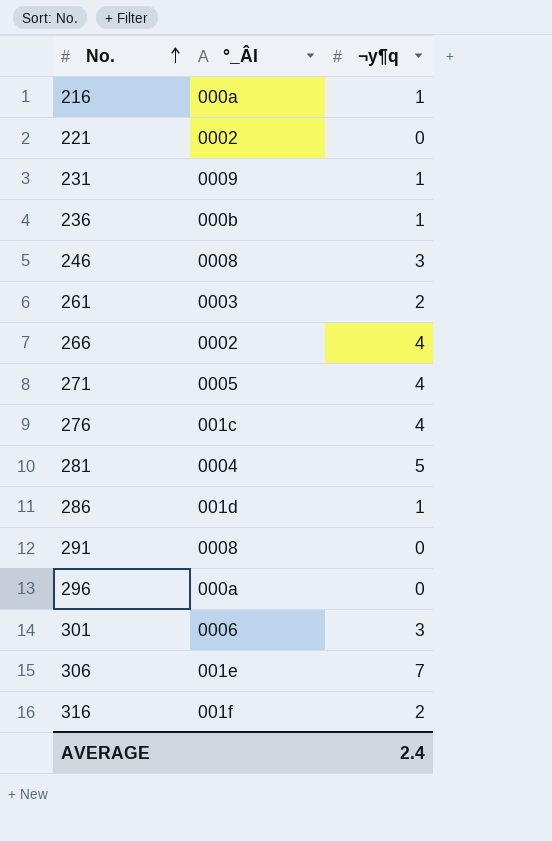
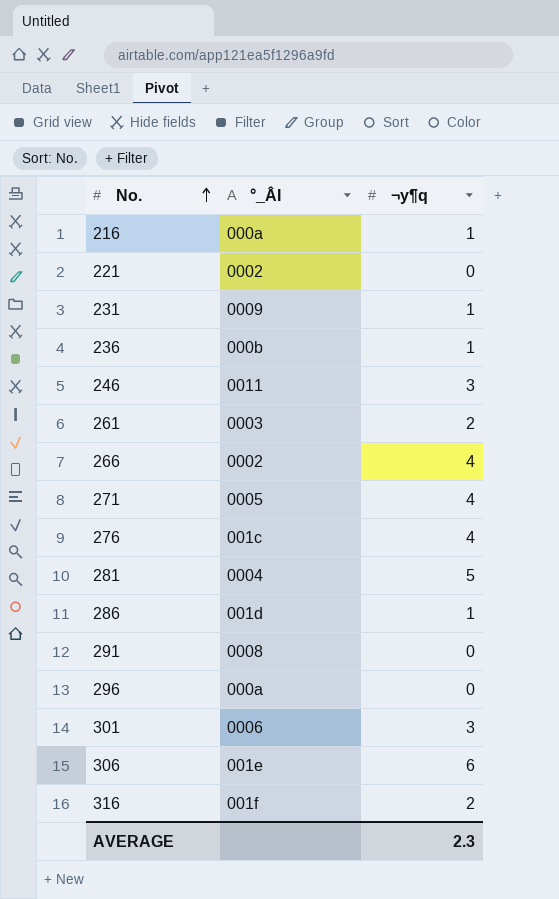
246 | °_ÂI: 0008 -> 0011
306 | ¬y¶q: 7 -> 6
AVERAGE | ¬y¶q: 2.4 -> 2.3

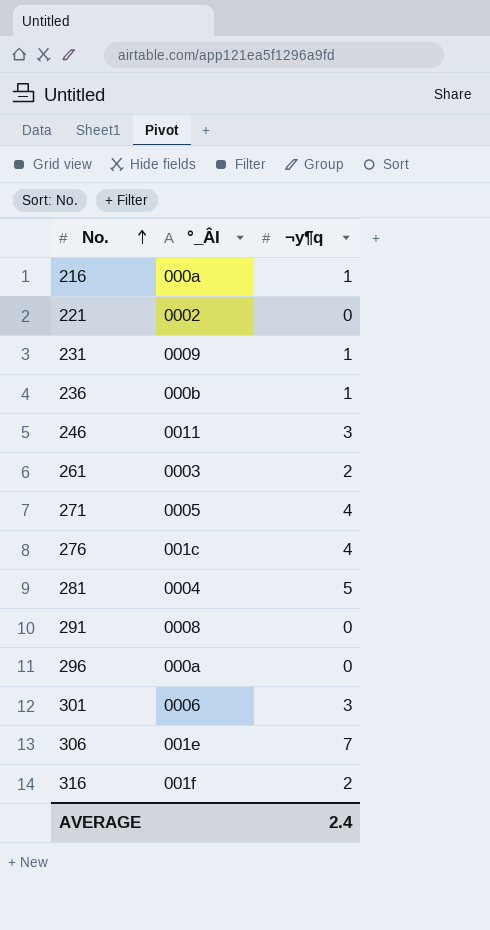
row 266: 0002 | 4 -> none
row 286: 001d | 1 -> none
306 | ¬y¶q: 6 -> 7
AVERAGE | ¬y¶q: 2.3 -> 2.4

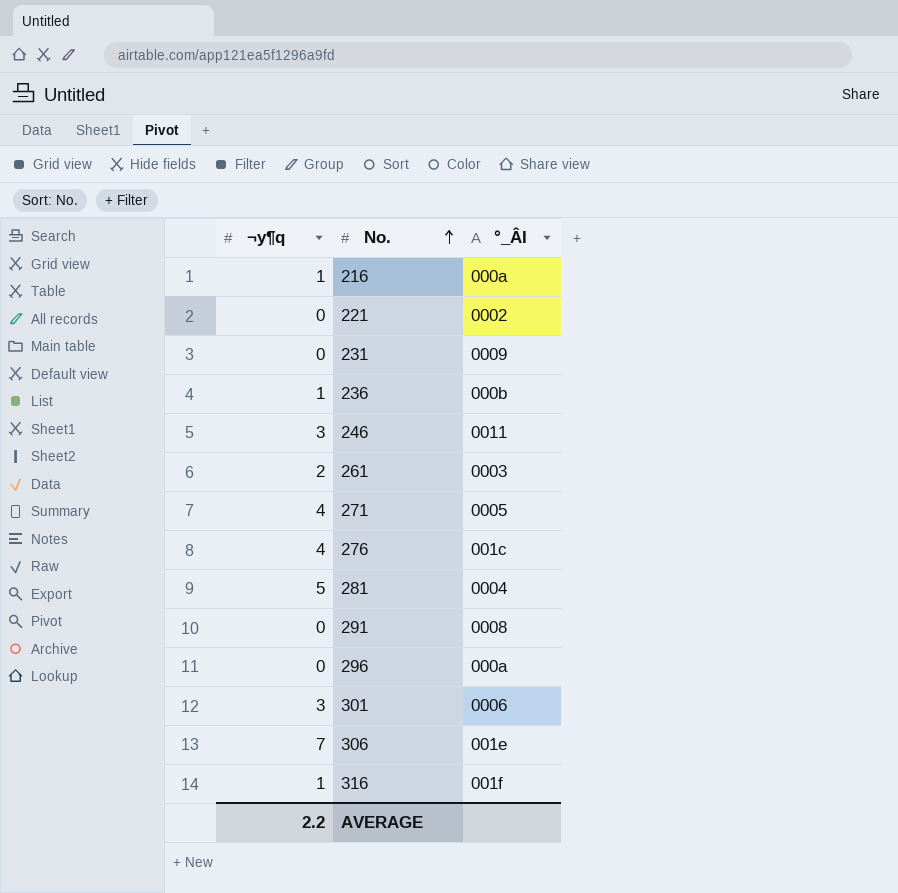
column ¬y¶q | position: 3 -> 1
231 | ¬y¶q: 1 -> 0
316 | ¬y¶q: 2 -> 1
AVERAGE | ¬y¶q: 2.4 -> 2.2

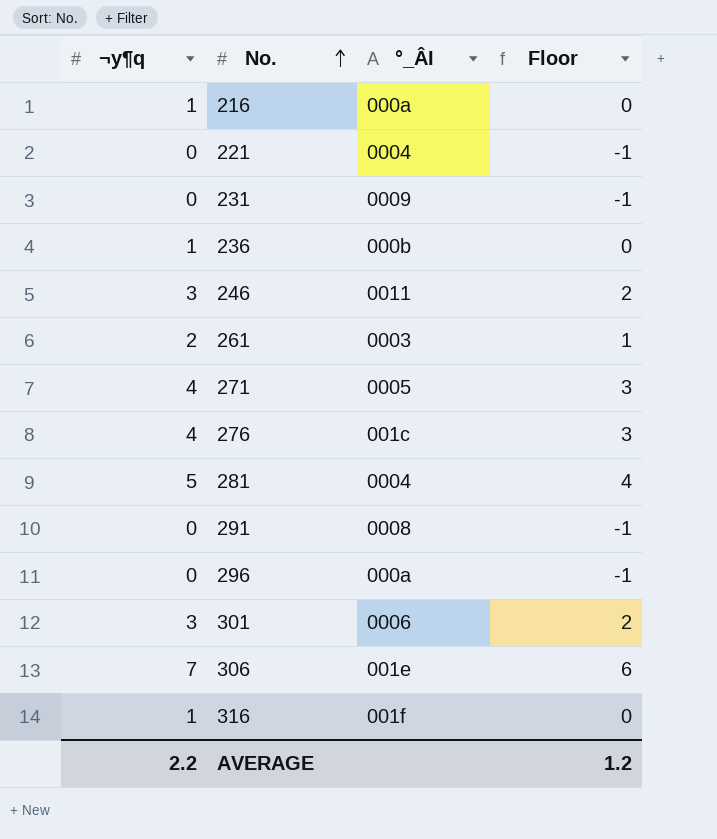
column Floor | formula: none -> [¬y¶q] - 1
221 | °_ÂI: 0002 -> 0004

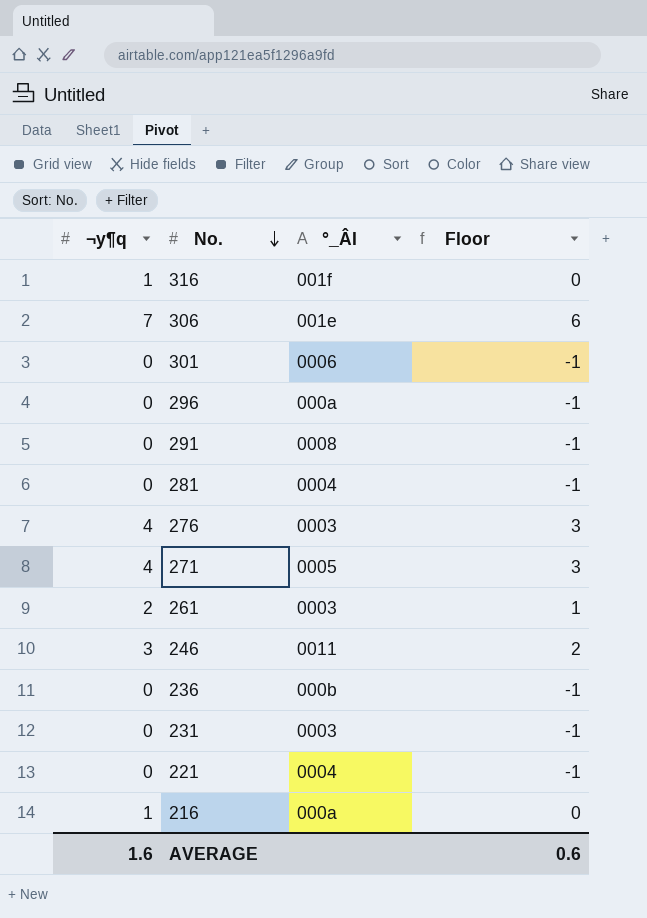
row order: No. ascending -> No. descending
301 | ¬y¶q: 3 -> 0
301 | Floor: 2 -> -1
281 | ¬y¶q: 5 -> 0
281 | Floor: 4 -> -1
276 | °_ÂI: 001c -> 0003
236 | ¬y¶q: 1 -> 0
236 | Floor: 0 -> -1
231 | °_ÂI: 0009 -> 0003
AVERAGE | ¬y¶q: 2.2 -> 1.6
AVERAGE | Floor: 1.2 -> 0.6

